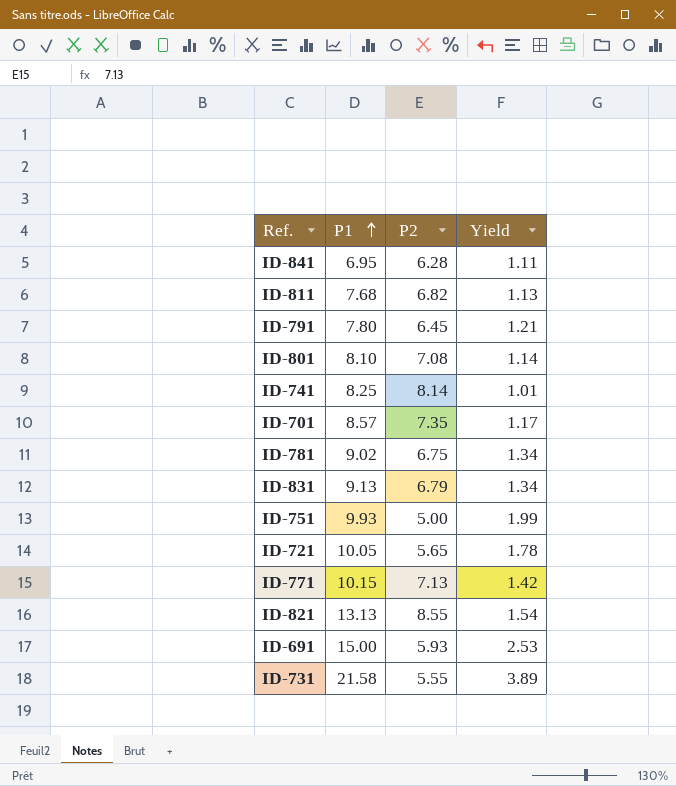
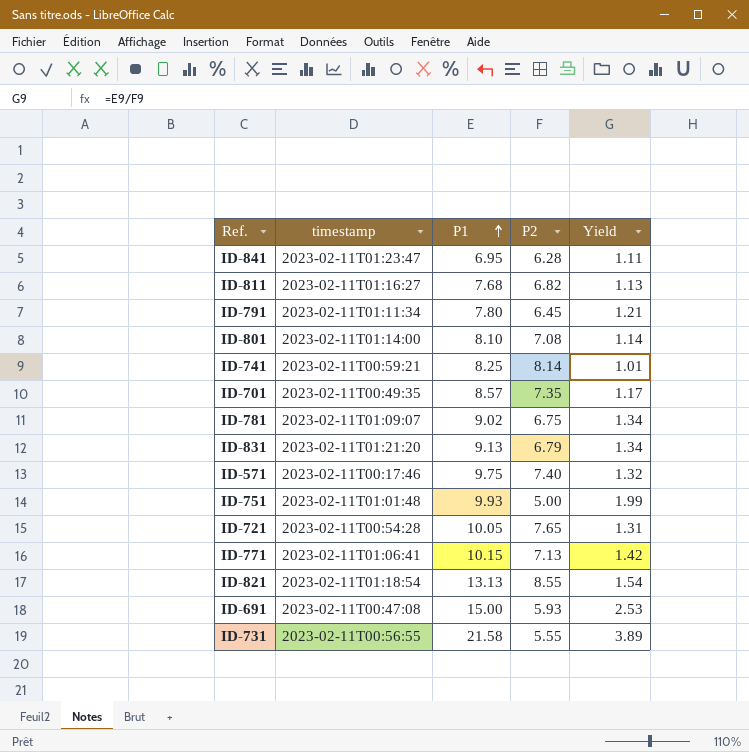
column timestamp | position: none -> 2
row ID-571: none -> 2023-02-11T00:17:46 | 9.75 | 7.40 | 1.32
ID-721 | P2: 5.65 -> 7.65
ID-721 | Yield: 1.78 -> 1.31

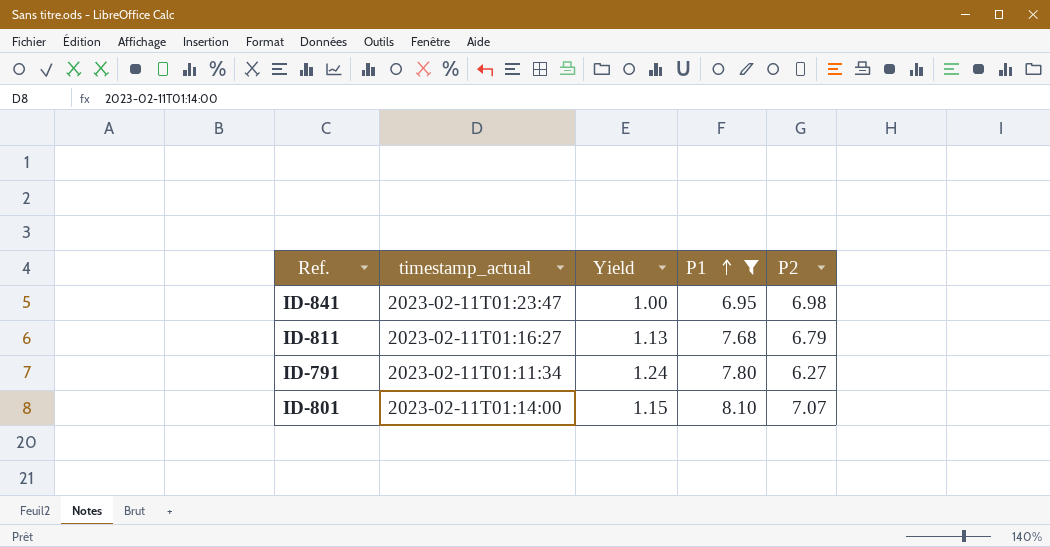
filter: none -> P1 <= 8.10
column name: timestamp -> timestamp_actual
column Yield | position: 5 -> 3
ID-841 | Yield: 1.11 -> 1.00
ID-841 | P2: 6.28 -> 6.98
ID-811 | P2: 6.82 -> 6.79
ID-791 | Yield: 1.21 -> 1.24
ID-791 | P2: 6.45 -> 6.27
ID-801 | Yield: 1.14 -> 1.15
ID-801 | P2: 7.08 -> 7.07

